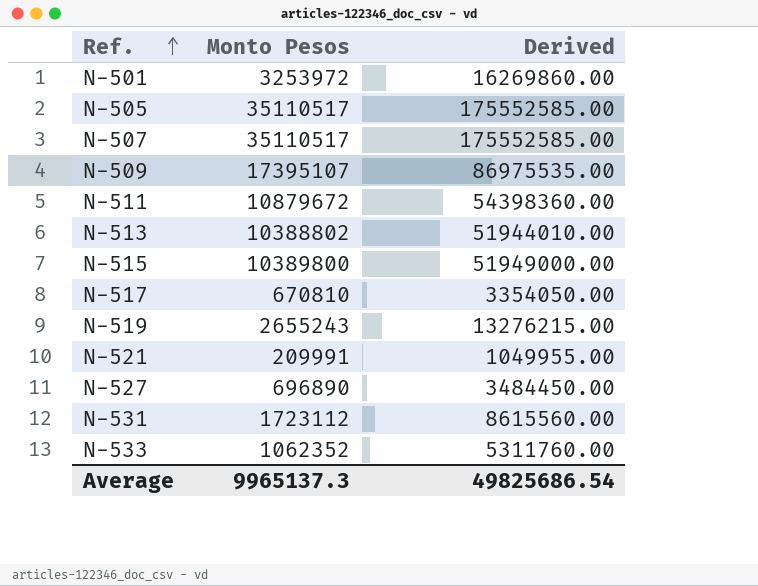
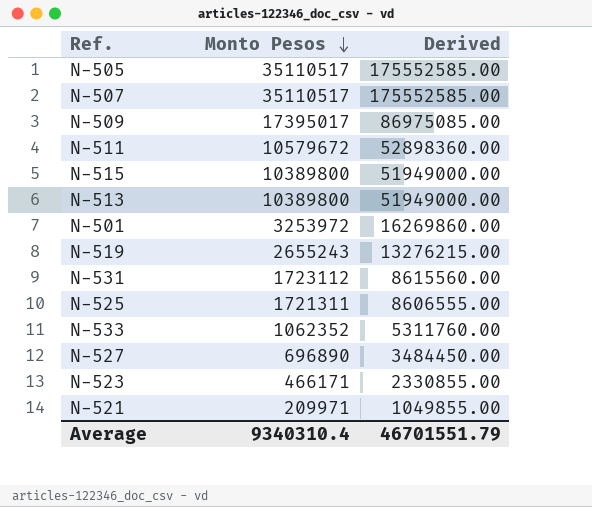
row order: Ref. ascending -> Monto Pesos descending
row N-517: 670810 | 3354050.00 -> none
N-509 | Monto Pesos: 17395107 -> 17395017
N-509 | Derived: 86975535.00 -> 86975085.00
N-511 | Monto Pesos: 10879672 -> 10579672
N-511 | Derived: 54398360.00 -> 52898360.00
N-513 | Monto Pesos: 10388802 -> 10389800
N-513 | Derived: 51944010.00 -> 51949000.00
row N-525: none -> 1721311 | 8606555.00
row N-523: none -> 466171 | 2330855.00
N-521 | Monto Pesos: 209991 -> 209971
N-521 | Derived: 1049955.00 -> 1049855.00
Average | Monto Pesos: 9965137.3 -> 9340310.4
Average | Derived: 49825686.54 -> 46701551.79

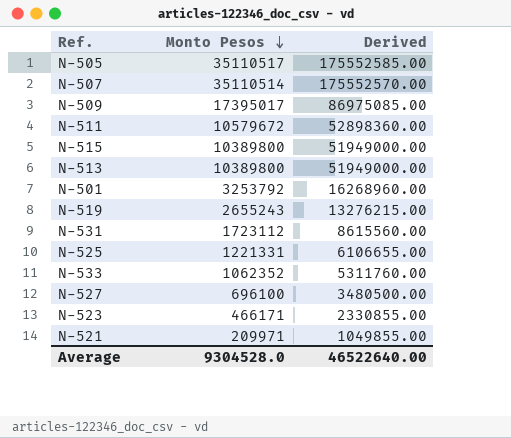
N-507 | Monto Pesos: 35110517 -> 35110514
N-507 | Derived: 175552585.00 -> 175552570.00
N-501 | Monto Pesos: 3253972 -> 3253792
N-501 | Derived: 16269860.00 -> 16268960.00
N-525 | Monto Pesos: 1721311 -> 1221331
N-525 | Derived: 8606555.00 -> 6106655.00
N-527 | Monto Pesos: 696890 -> 696100
N-527 | Derived: 3484450.00 -> 3480500.00
Average | Monto Pesos: 9340310.4 -> 9304528.0
Average | Derived: 46701551.79 -> 46522640.00

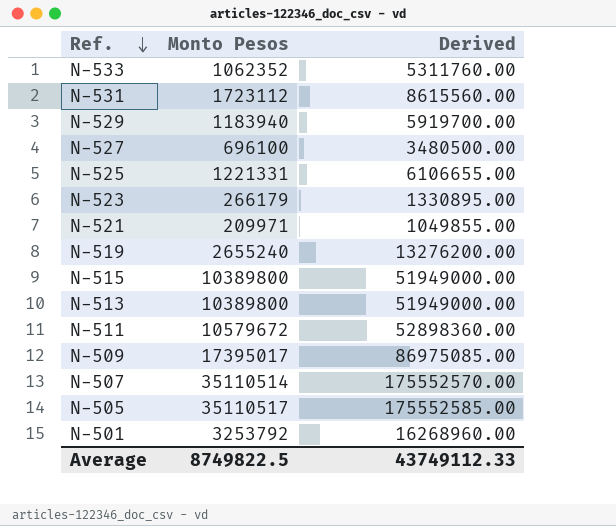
row order: Monto Pesos descending -> Ref. descending
row N-529: none -> 1183940 | 5919700.00
N-523 | Monto Pesos: 466171 -> 266179
N-523 | Derived: 2330855.00 -> 1330895.00
N-519 | Monto Pesos: 2655243 -> 2655240
N-519 | Derived: 13276215.00 -> 13276200.00
Average | Monto Pesos: 9304528.0 -> 8749822.5
Average | Derived: 46522640.00 -> 43749112.33

